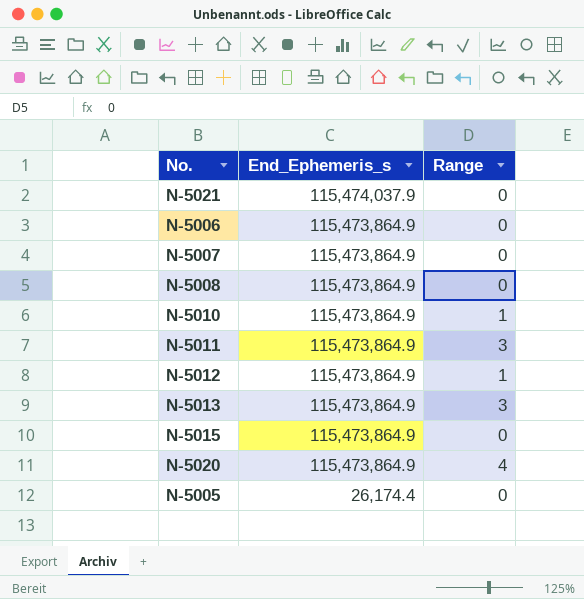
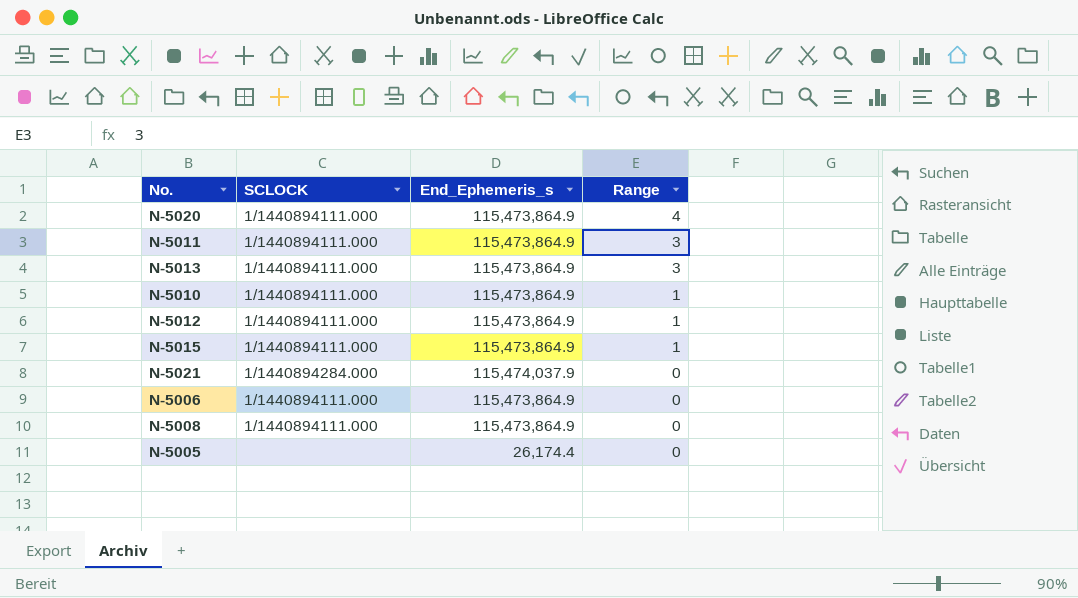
row order: End_Ephemeris_s descending -> Range descending
column SCLOCK | position: none -> 2
row N-5007: 115,473,864.9 | 0 -> none
N-5015 | Range: 0 -> 1

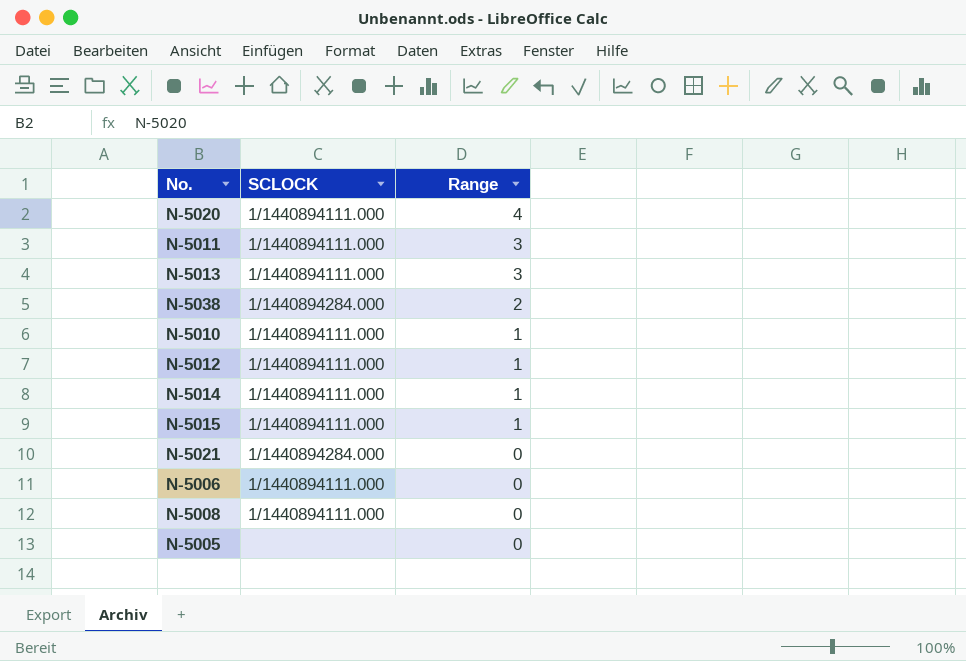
column End_Ephemeris_s | position: 3 -> none
row N-5038: none -> 1/1440894284.000 | 2
row N-5014: none -> 1/1440894111.000 | 1

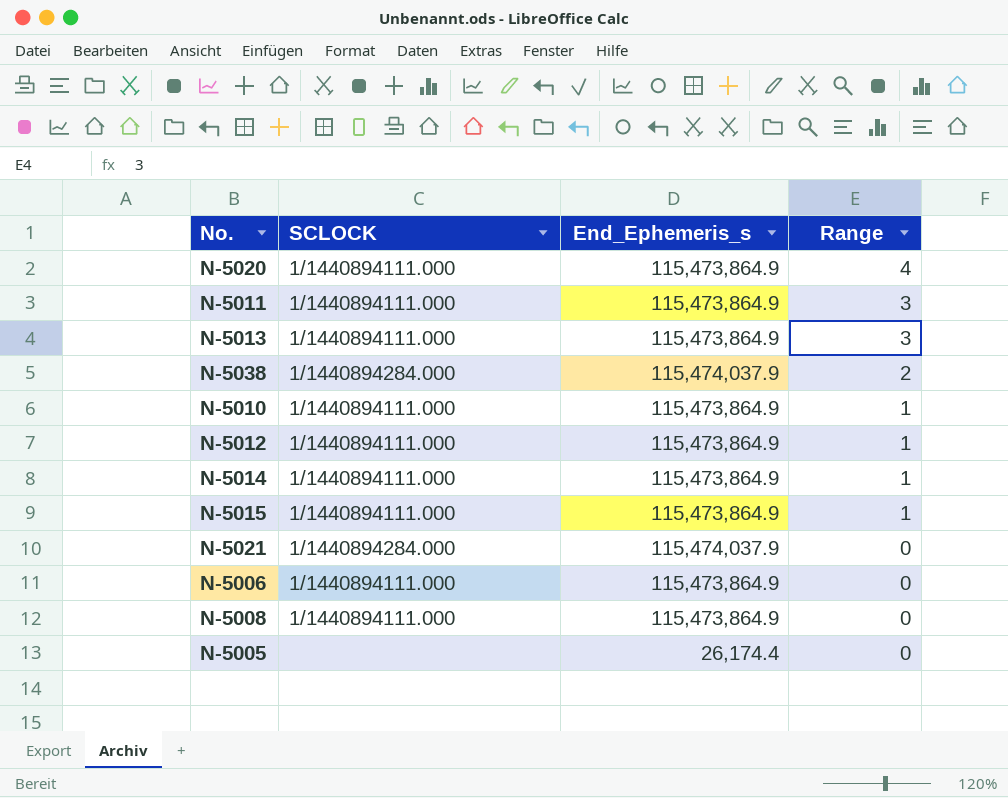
column End_Ephemeris_s | position: none -> 3

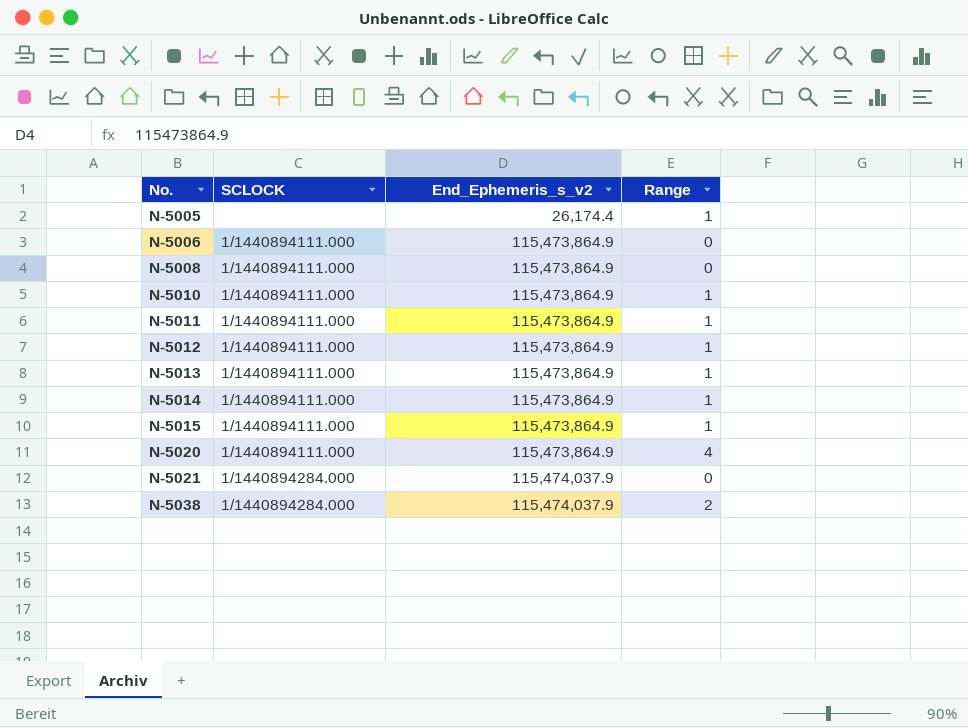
row order: Range descending -> No. ascending
column name: End_Ephemeris_s -> End_Ephemeris_s_v2
N-5005 | Range: 0 -> 1
N-5011 | Range: 3 -> 1
N-5013 | Range: 3 -> 1

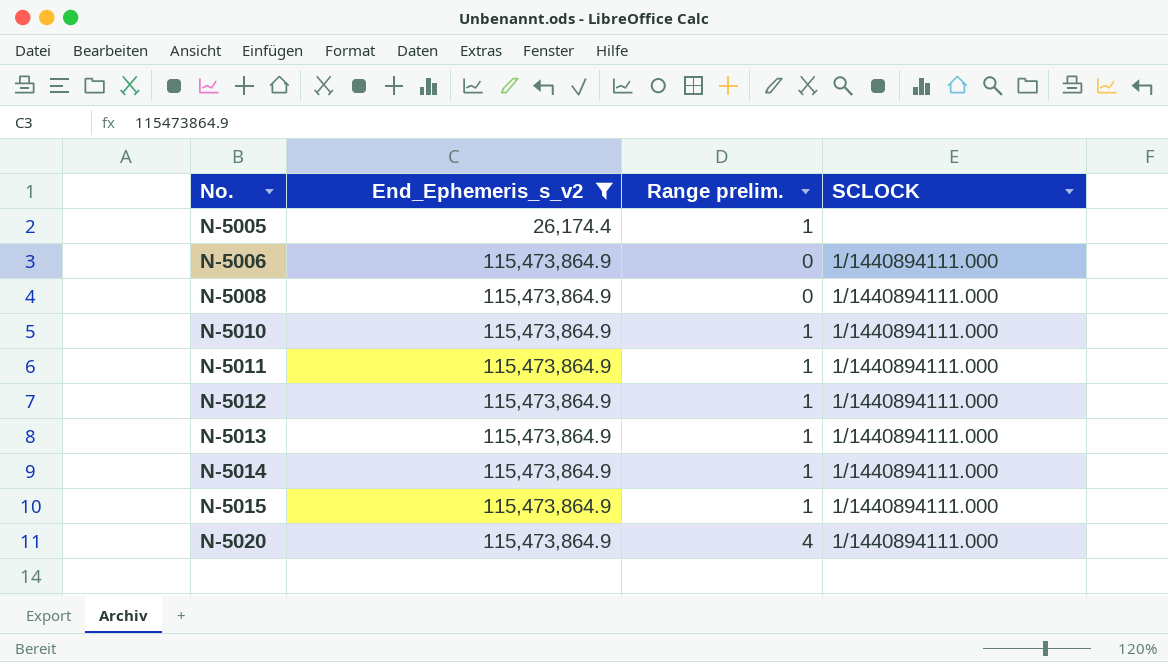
filter: none -> End_Ephemeris_s_v2 != 115,474,037.9
column name: Range -> Range prelim.
column SCLOCK | position: 2 -> 4

